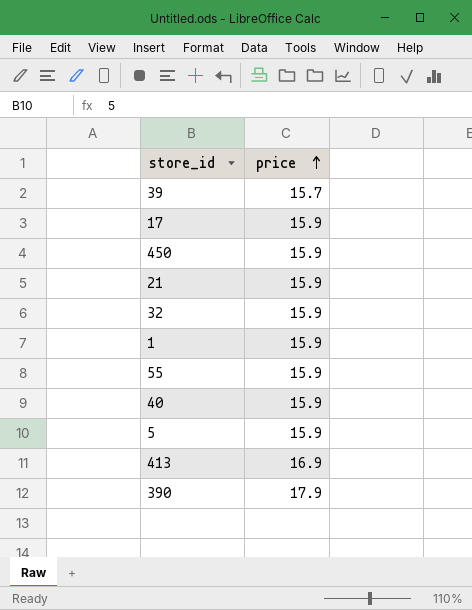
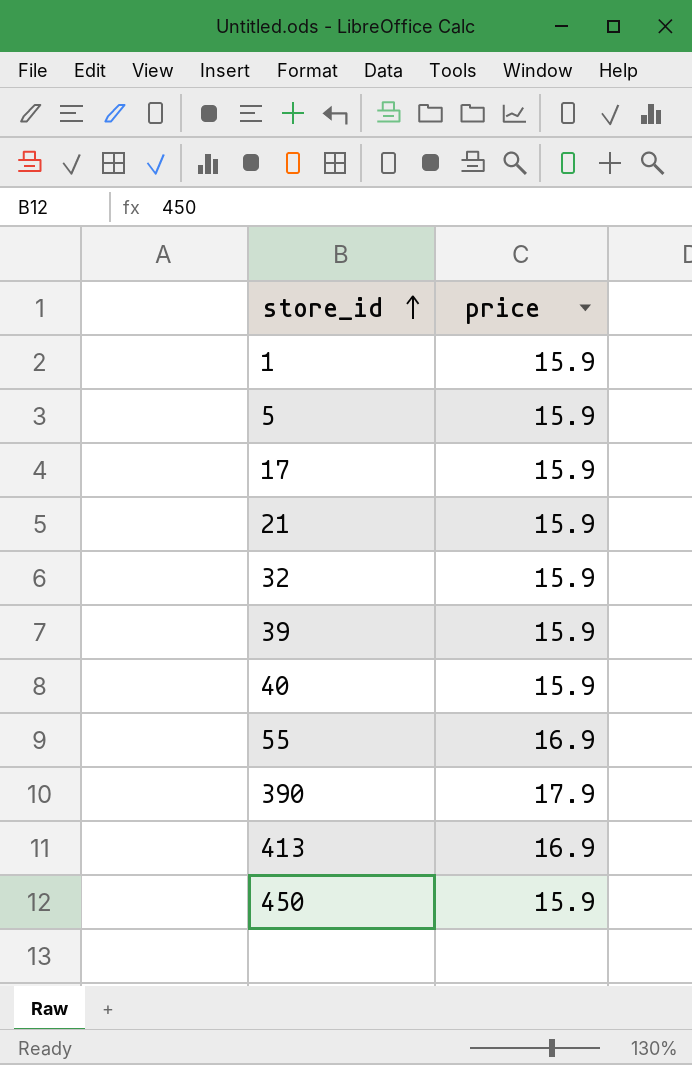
row order: price ascending -> store_id ascending
39 | price: 15.7 -> 15.9
55 | price: 15.9 -> 16.9

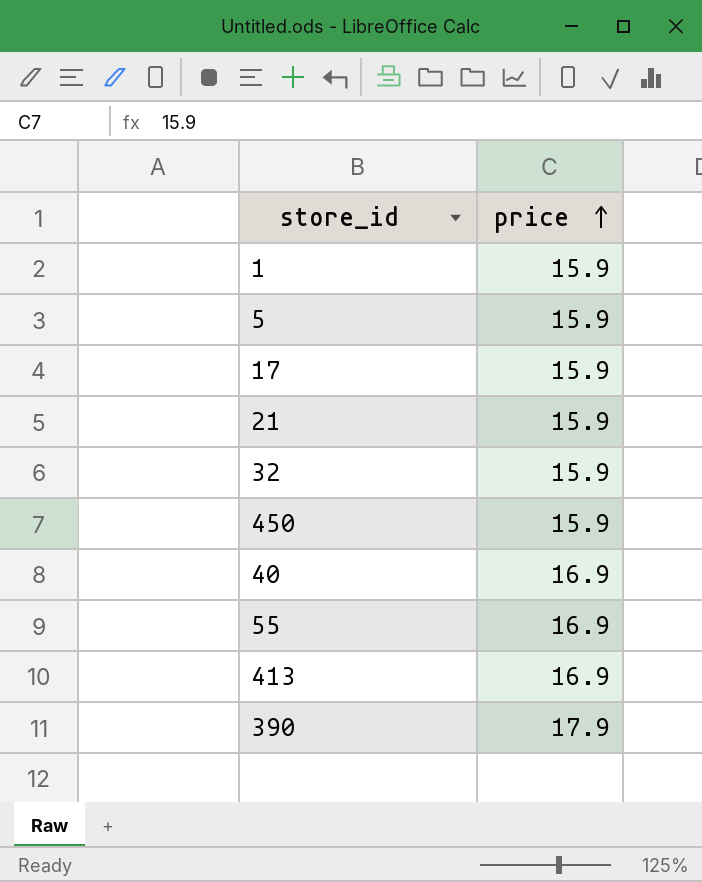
row order: store_id ascending -> price ascending
row 39: 15.9 -> none
40 | price: 15.9 -> 16.9

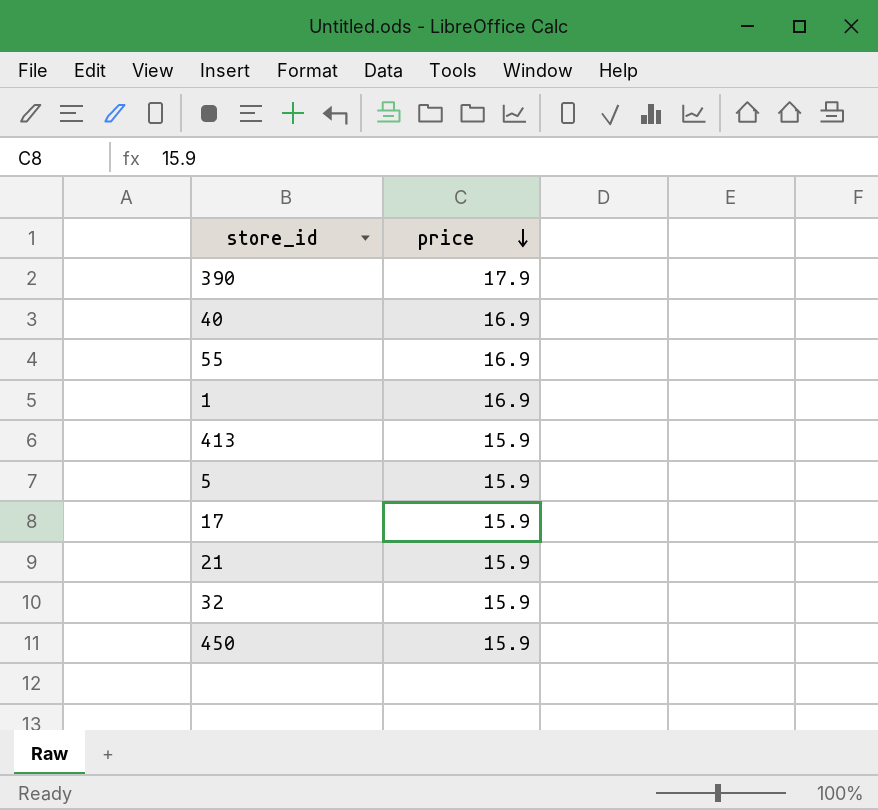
row order: price ascending -> price descending
1 | price: 15.9 -> 16.9
413 | price: 16.9 -> 15.9

